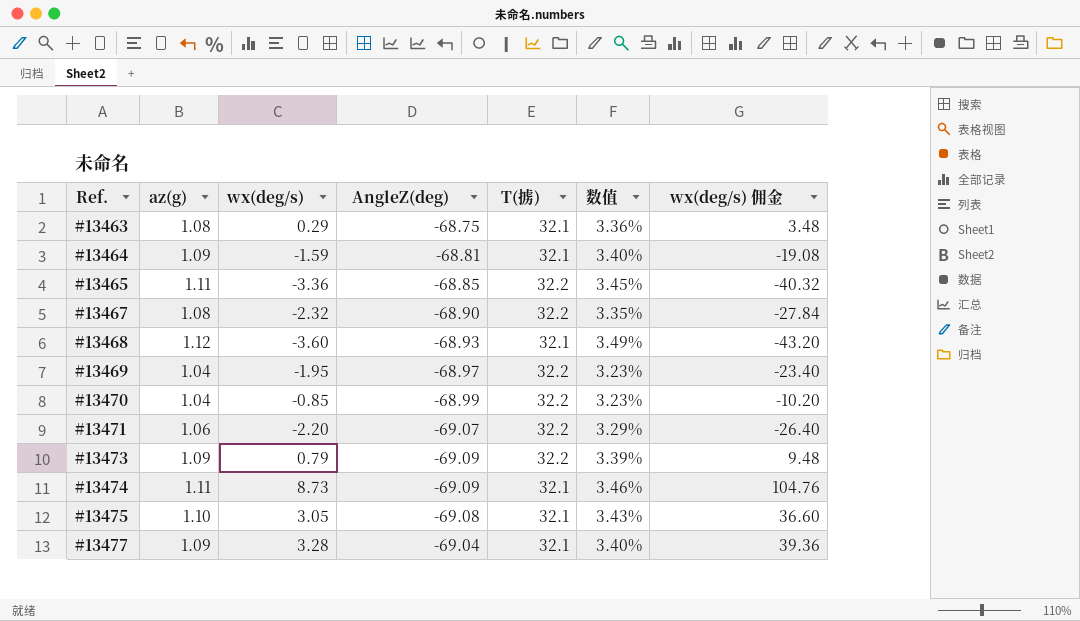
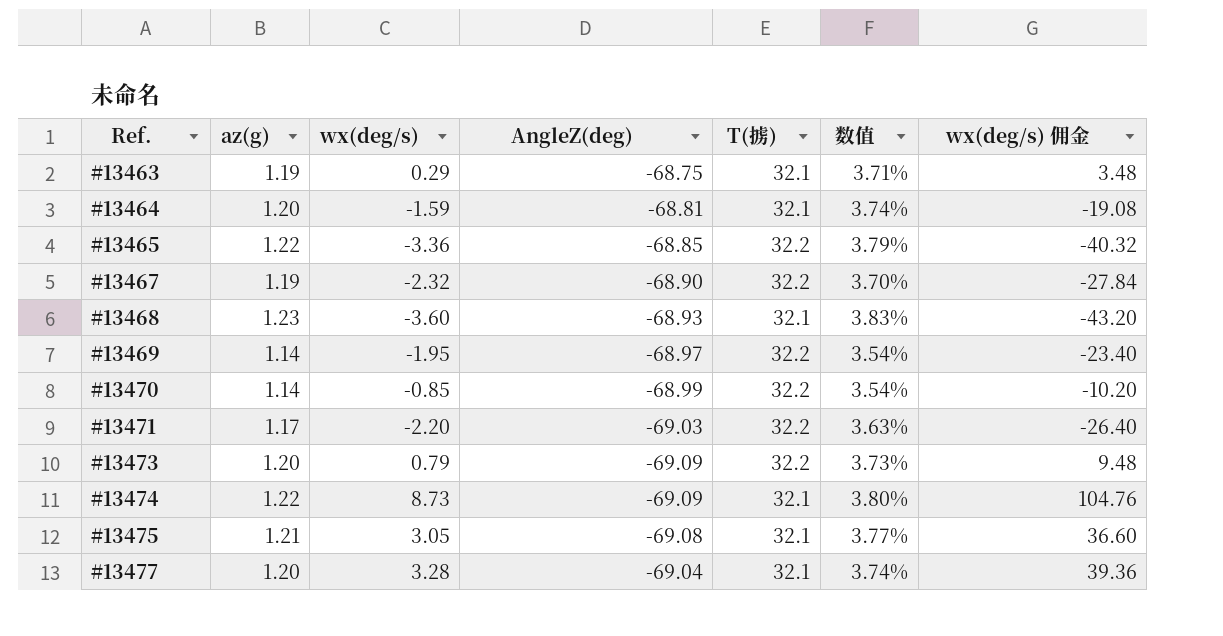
#13463 | az(g): 1.08 -> 1.19
#13463 | 数值: 3.36% -> 3.71%
#13464 | az(g): 1.09 -> 1.20
#13464 | 数值: 3.40% -> 3.74%
#13465 | az(g): 1.11 -> 1.22
#13465 | 数值: 3.45% -> 3.79%
#13467 | az(g): 1.08 -> 1.19
#13467 | 数值: 3.35% -> 3.70%
#13468 | az(g): 1.12 -> 1.23
#13468 | 数值: 3.49% -> 3.83%
#13469 | az(g): 1.04 -> 1.14
#13469 | 数值: 3.23% -> 3.54%
#13470 | az(g): 1.04 -> 1.14
#13470 | 数值: 3.23% -> 3.54%
#13471 | az(g): 1.06 -> 1.17
#13471 | AngleZ(deg): -69.07 -> -69.03
#13471 | 数值: 3.29% -> 3.63%
#13473 | az(g): 1.09 -> 1.20
#13473 | 数值: 3.39% -> 3.73%
#13474 | az(g): 1.11 -> 1.22
#13474 | 数值: 3.46% -> 3.80%
#13475 | az(g): 1.10 -> 1.21
#13475 | 数值: 3.43% -> 3.77%
#13477 | az(g): 1.09 -> 1.20
#13477 | 数值: 3.40% -> 3.74%

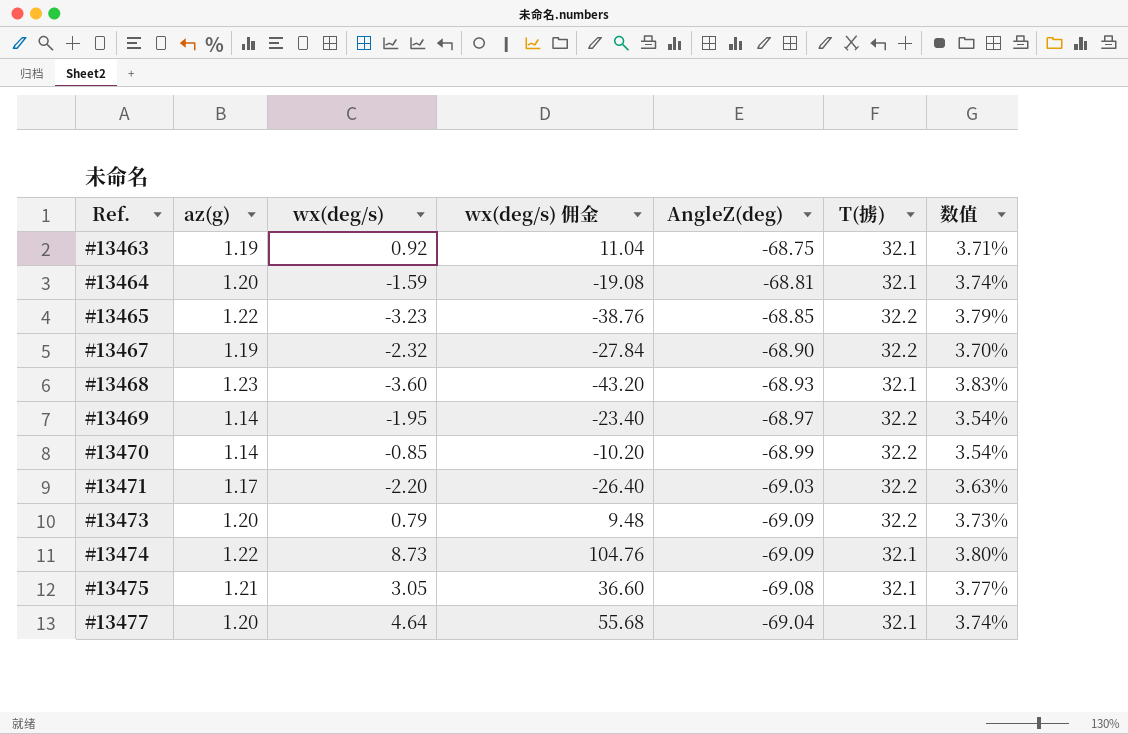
column wx(deg/s) 佣金 | position: 7 -> 4
#13463 | wx(deg/s): 0.29 -> 0.92
#13463 | wx(deg/s) 佣金: 3.48 -> 11.04
#13465 | wx(deg/s): -3.36 -> -3.23
#13465 | wx(deg/s) 佣金: -40.32 -> -38.76
#13477 | wx(deg/s): 3.28 -> 4.64
#13477 | wx(deg/s) 佣金: 39.36 -> 55.68

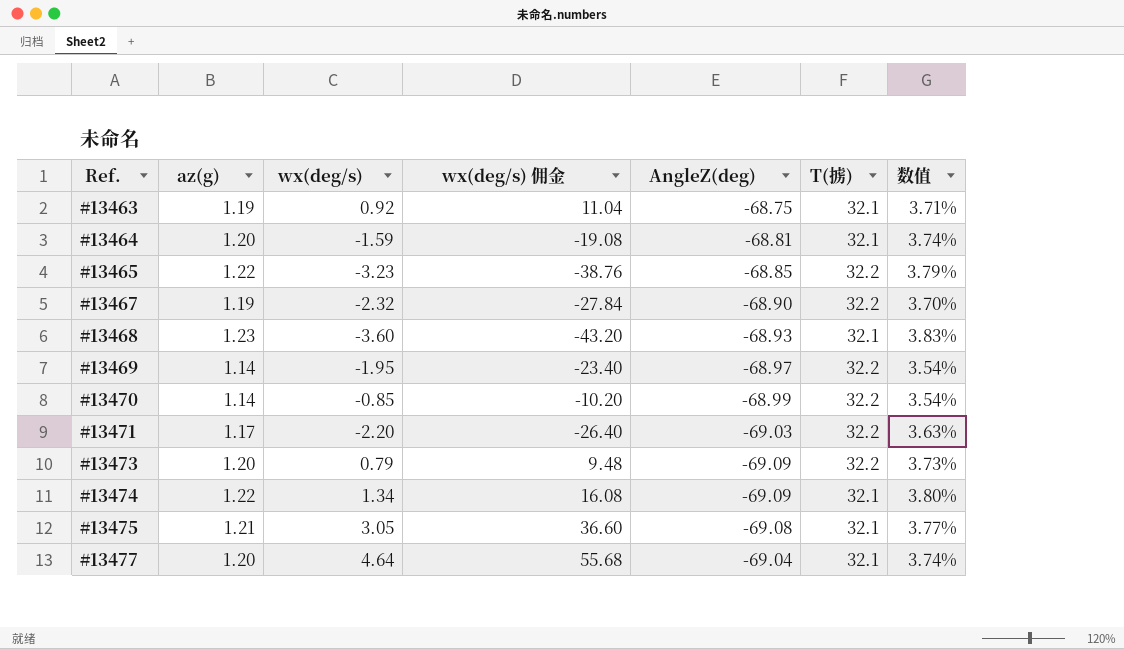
#13474 | wx(deg/s): 8.73 -> 1.34
#13474 | wx(deg/s) 佣金: 104.76 -> 16.08

